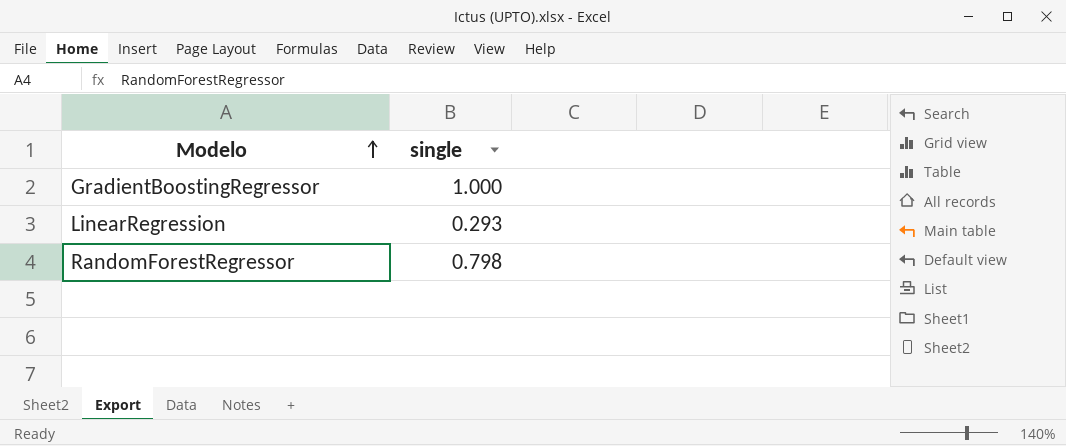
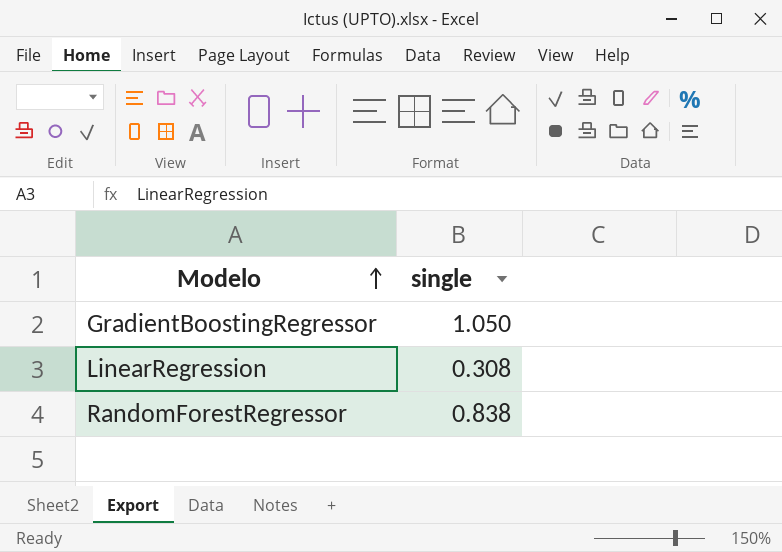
GradientBoostingRegressor | single: 1.000 -> 1.050
LinearRegression | single: 0.293 -> 0.308
RandomForestRegressor | single: 0.798 -> 0.838

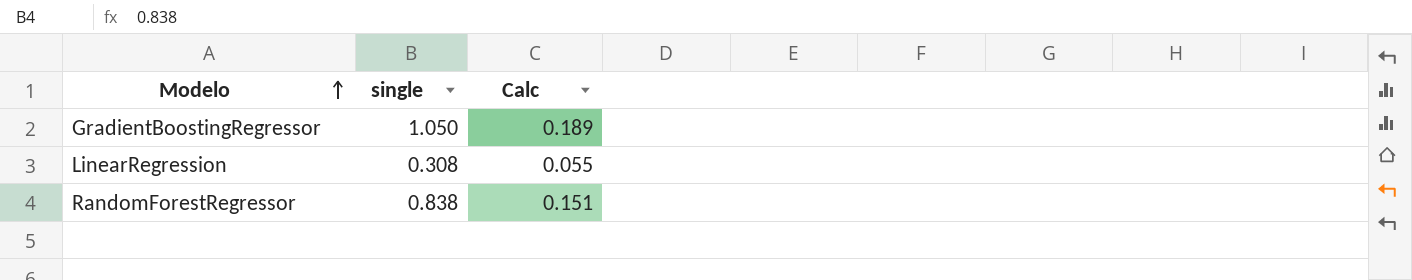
column Calc | formula: none -> [single] * 0.18

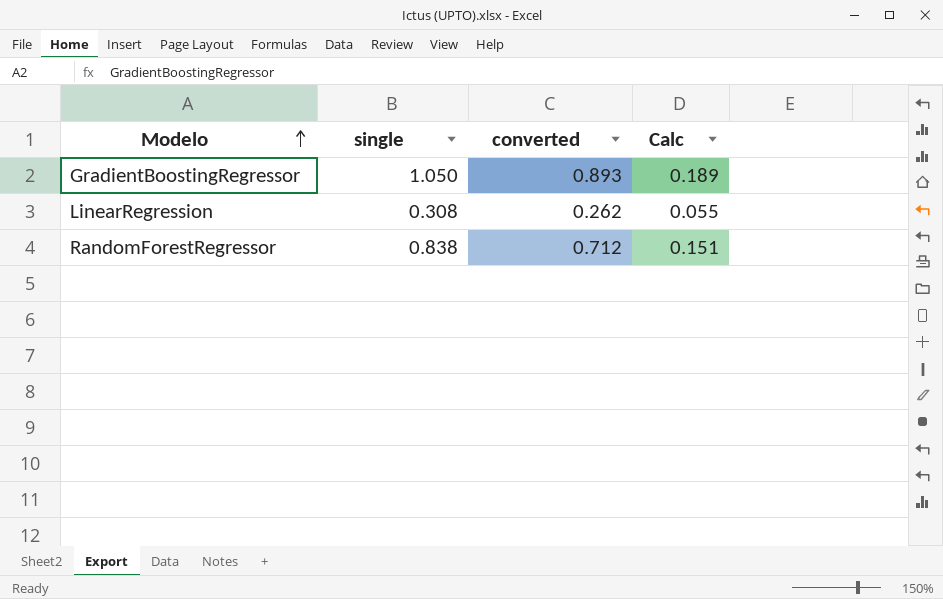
column converted | formula: none -> [single] * 0.85

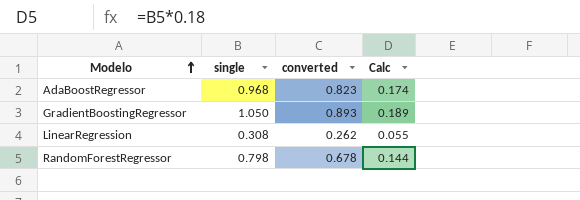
row AdaBoostRegressor: none -> 0.968 | 0.823 | 0.174
RandomForestRegressor | single: 0.838 -> 0.798
RandomForestRegressor | converted: 0.712 -> 0.678
RandomForestRegressor | Calc: 0.151 -> 0.144

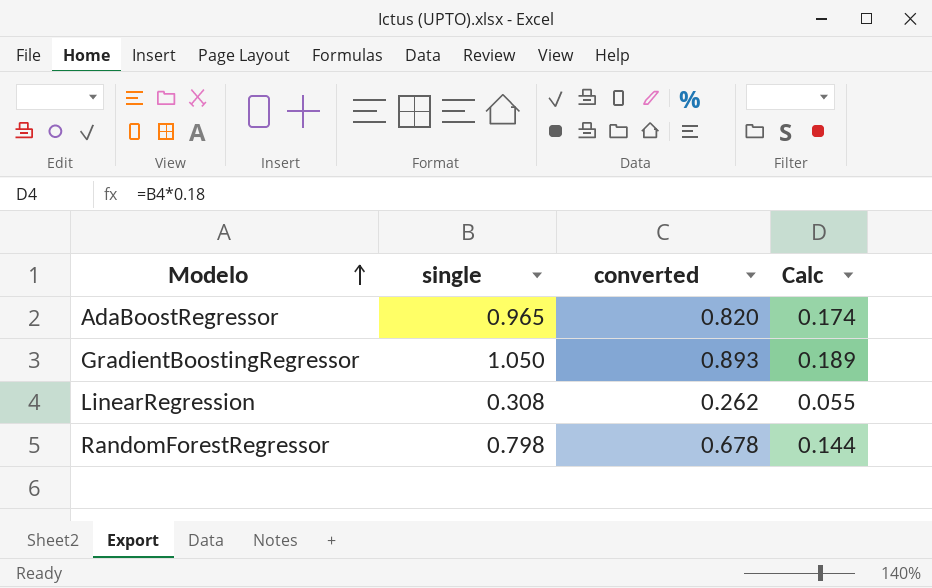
AdaBoostRegressor | single: 0.968 -> 0.965
AdaBoostRegressor | converted: 0.823 -> 0.820

